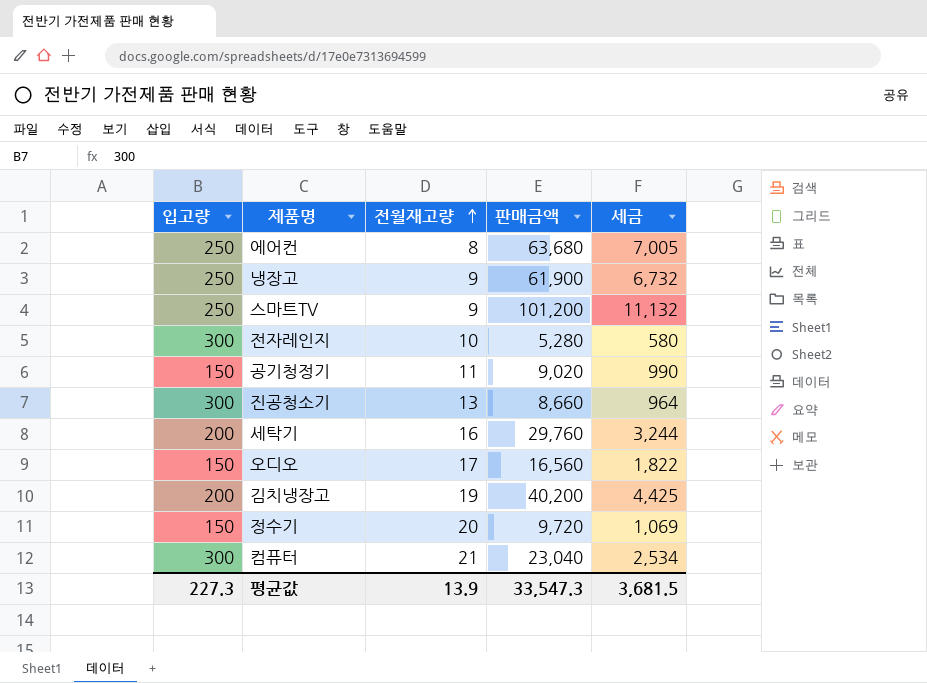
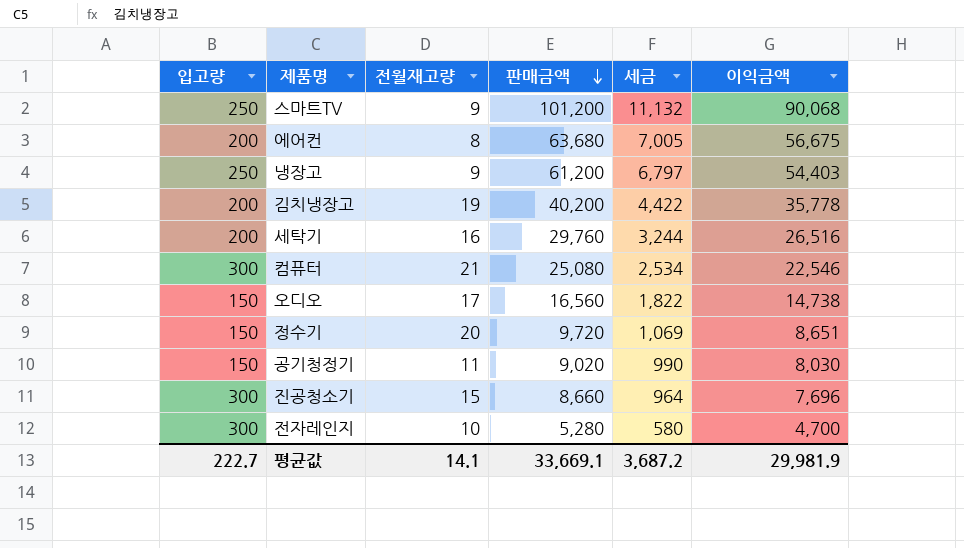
row order: 전월재고량 ascending -> 판매금액 descending
column 이익금액 | formula: none -> [판매금액] - [세금]
에어컨 | 입고량: 250 -> 200
냉장고 | 판매금액: 61,900 -> 61,200
냉장고 | 세금: 6,732 -> 6,797
김치냉장고 | 세금: 4,425 -> 4,422
컴퓨터 | 판매금액: 23,040 -> 25,080
진공청소기 | 전월재고량: 13 -> 15
평균값 | 입고량: 227.3 -> 222.7
평균값 | 전월재고량: 13.9 -> 14.1
평균값 | 판매금액: 33,547.3 -> 33,669.1
평균값 | 세금: 3,681.5 -> 3,687.2

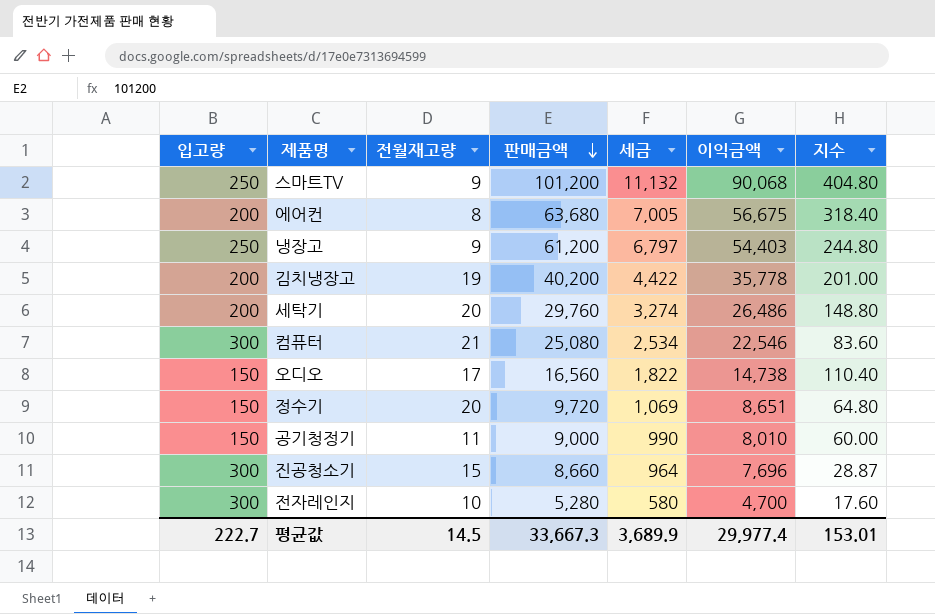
column 지수 | formula: none -> [판매금액] / [입고량]
세탁기 | 전월재고량: 16 -> 20
세탁기 | 세금: 3,244 -> 3,274
세탁기 | 이익금액: 26,516 -> 26,486
공기청정기 | 판매금액: 9,020 -> 9,000
공기청정기 | 이익금액: 8,030 -> 8,010
평균값 | 전월재고량: 14.1 -> 14.5
평균값 | 판매금액: 33,669.1 -> 33,667.3
평균값 | 세금: 3,687.2 -> 3,689.9
평균값 | 이익금액: 29,981.9 -> 29,977.4

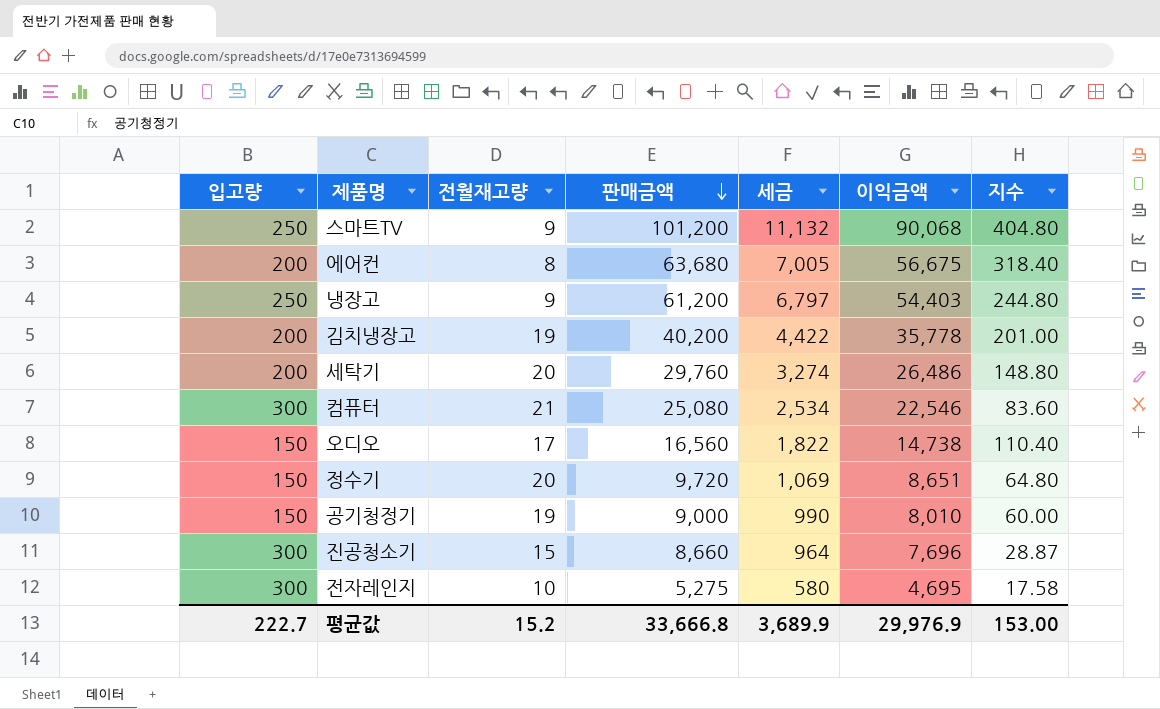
공기청정기 | 전월재고량: 11 -> 19
전자레인지 | 판매금액: 5,280 -> 5,275
전자레인지 | 이익금액: 4,700 -> 4,695
전자레인지 | 지수: 17.60 -> 17.58
평균값 | 전월재고량: 14.5 -> 15.2
평균값 | 판매금액: 33,667.3 -> 33,666.8
평균값 | 이익금액: 29,977.4 -> 29,976.9
평균값 | 지수: 153.01 -> 153.00

